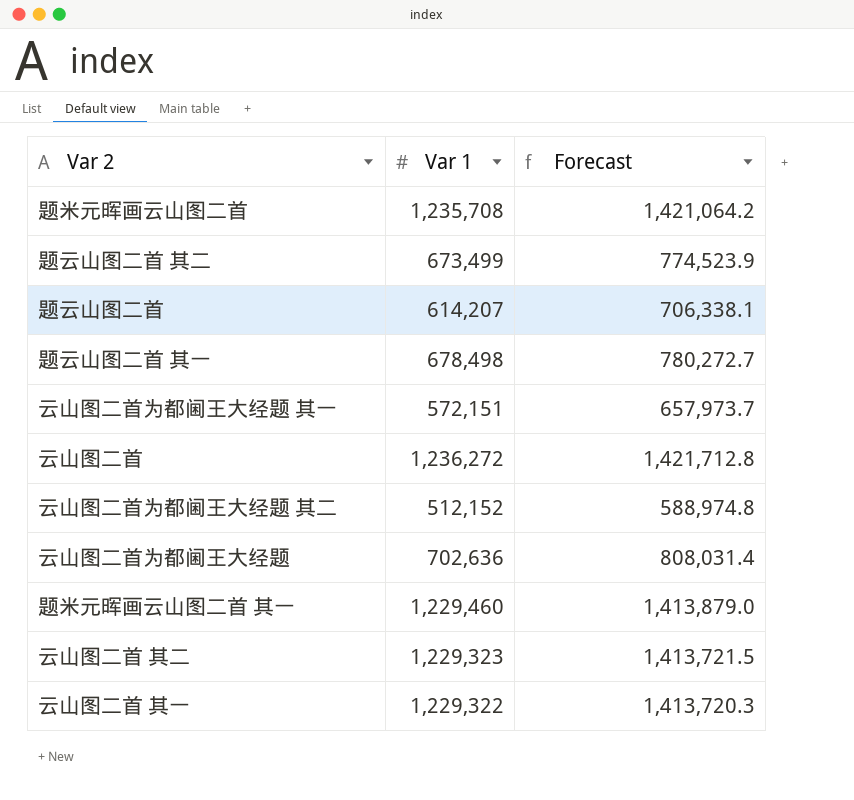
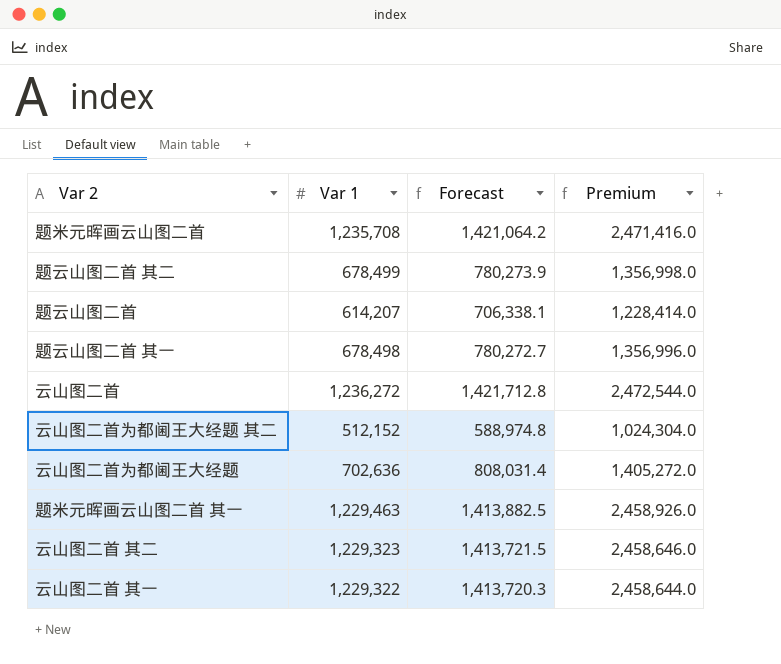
column Premium | formula: none -> [Var 1] * 2
row 云山图二首为都阃王大经题 其一: 572,151 | 657,973.7 -> none
题云山图二首 其二 | Var 1: 673,499 -> 678,499
题云山图二首 其二 | Forecast: 774,523.9 -> 780,273.9
题米元晖画云山图二首 其一 | Var 1: 1,229,460 -> 1,229,463
题米元晖画云山图二首 其一 | Forecast: 1,413,879.0 -> 1,413,882.5

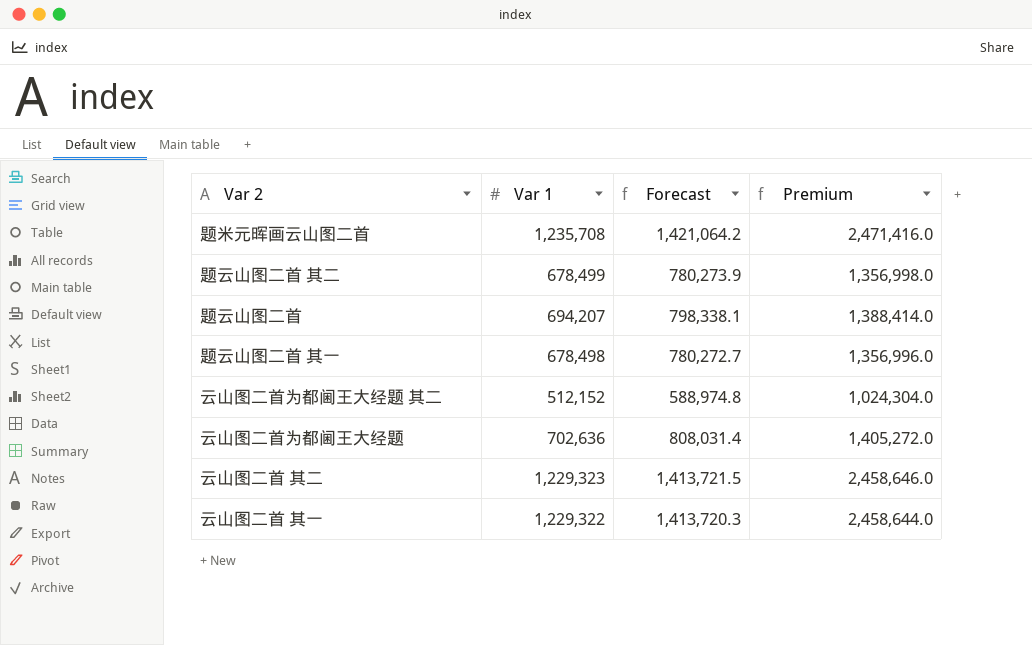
row 云山图二首: 1,236,272 | 1,421,712.8 | 2,472,544.0 -> none
row 题米元晖画云山图二首 其一: 1,229,463 | 1,413,882.5 | 2,458,926.0 -> none
题云山图二首 | Var 1: 614,207 -> 694,207
题云山图二首 | Forecast: 706,338.1 -> 798,338.1
题云山图二首 | Premium: 1,228,414.0 -> 1,388,414.0

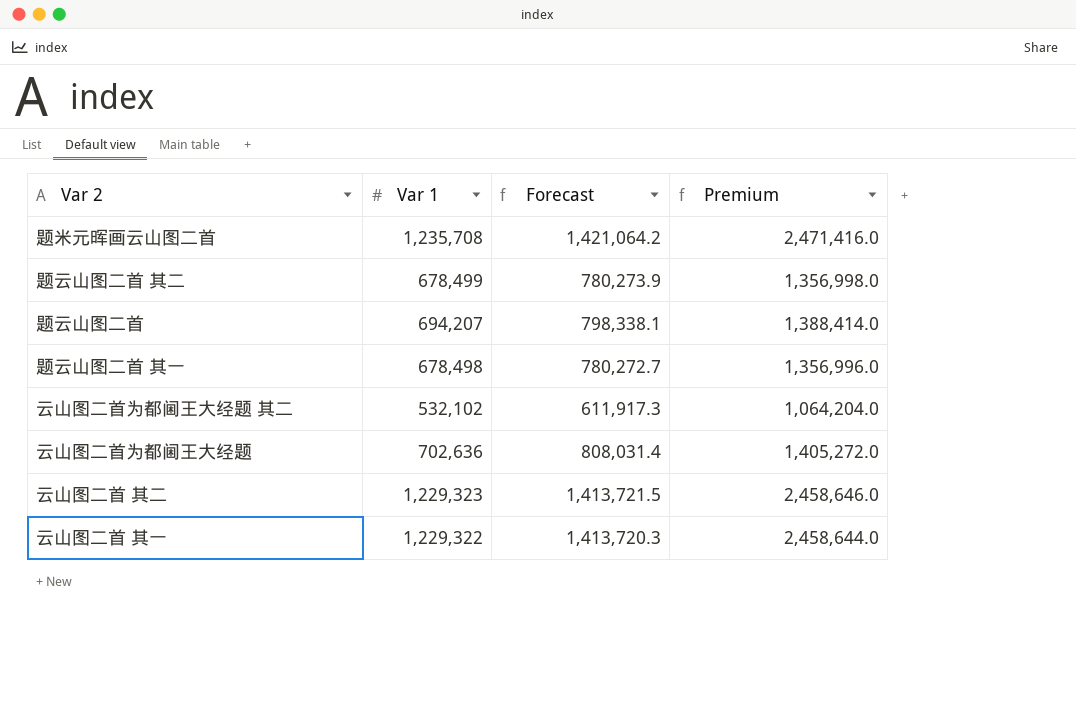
云山图二首为都阃王大经题 其二 | Var 1: 512,152 -> 532,102
云山图二首为都阃王大经题 其二 | Forecast: 588,974.8 -> 611,917.3
云山图二首为都阃王大经题 其二 | Premium: 1,024,304.0 -> 1,064,204.0

